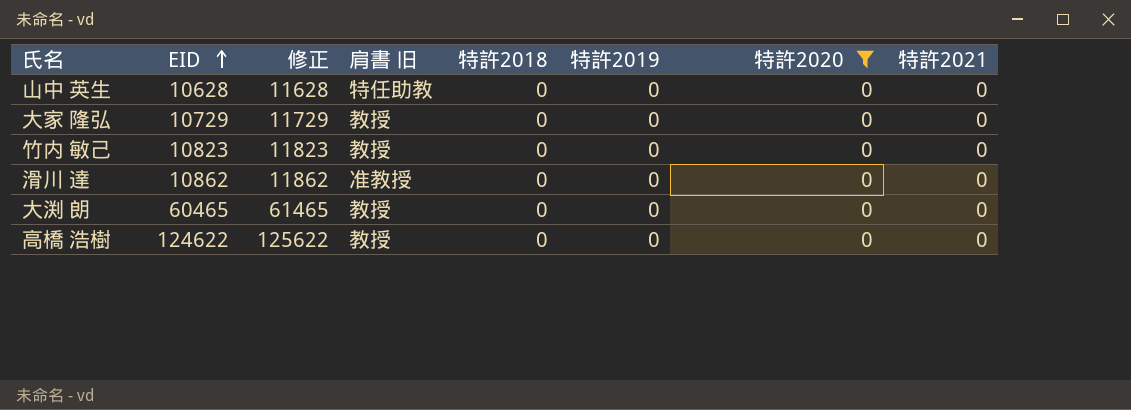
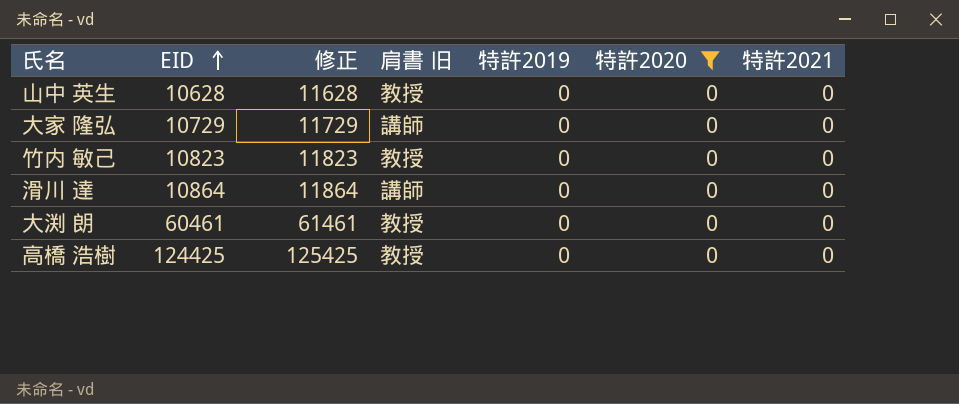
column 特許2018 | position: 5 -> none
山中 英生 | 肩書 旧: 特任助教 -> 教授
大家 隆弘 | 肩書 旧: 教授 -> 講師
滑川 達 | EID: 10862 -> 10864
滑川 達 | 修正: 11862 -> 11864
滑川 達 | 肩書 旧: 准教授 -> 講師
大渕 朗 | EID: 60465 -> 60461
大渕 朗 | 修正: 61465 -> 61461
高橋 浩樹 | EID: 124622 -> 124425
高橋 浩樹 | 修正: 125622 -> 125425

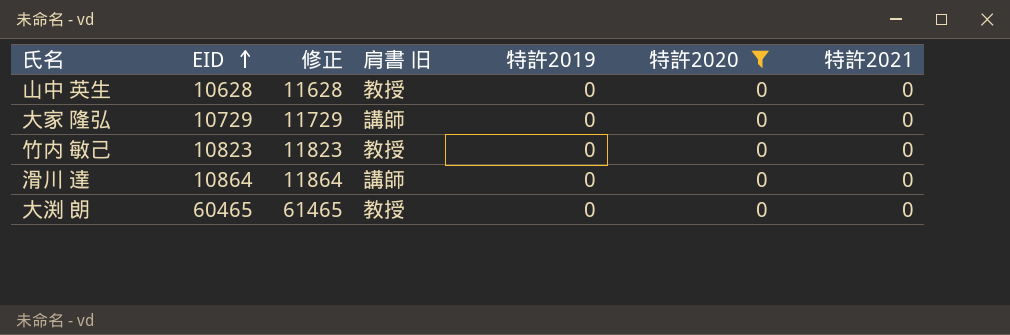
row 高橋 浩樹: 124425 | 125425 | 教授 | 0 | 0 | 0 -> none
大渕 朗 | EID: 60461 -> 60465
大渕 朗 | 修正: 61461 -> 61465

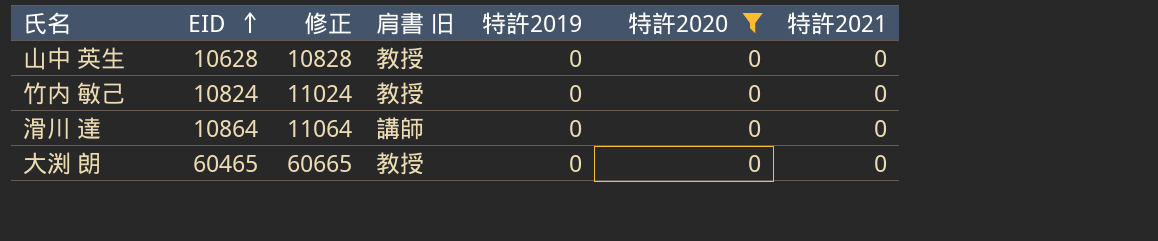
column 修正 | formula: [EID] + 1000 -> [EID] + 200
row 大家 隆弘: 10729 | 11729 | 講師 | 0 | 0 | 0 -> none
竹内 敏己 | EID: 10823 -> 10824

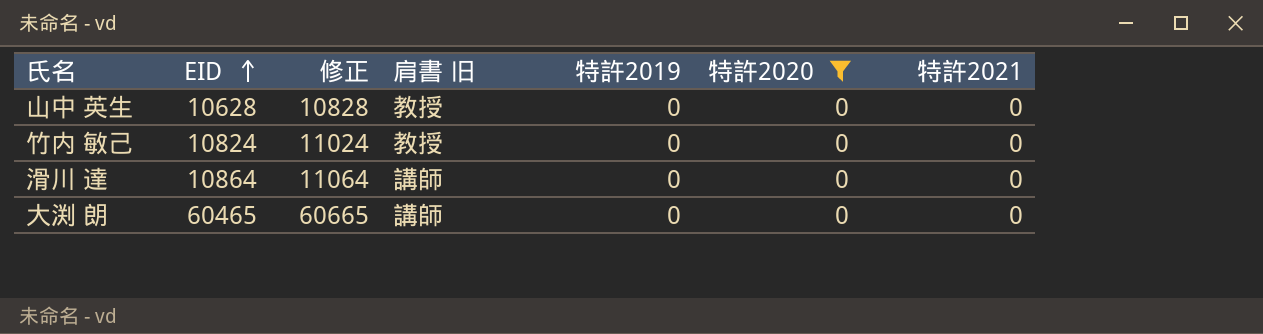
大渕 朗 | 肩書 旧: 教授 -> 講師

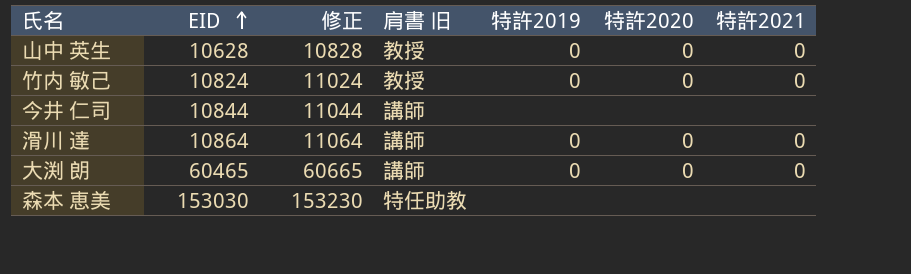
filter: 特許2020 = 0 -> none

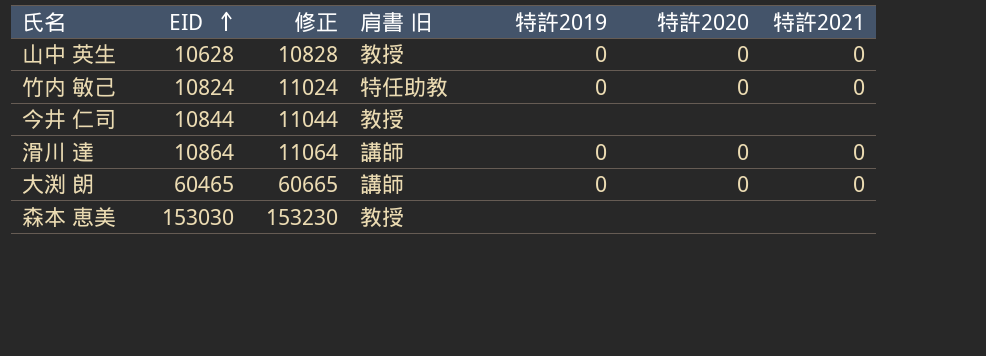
竹内 敏己 | 肩書 旧: 教授 -> 特任助教
今井 仁司 | 肩書 旧: 講師 -> 教授
森本 恵美 | 肩書 旧: 特任助教 -> 教授

